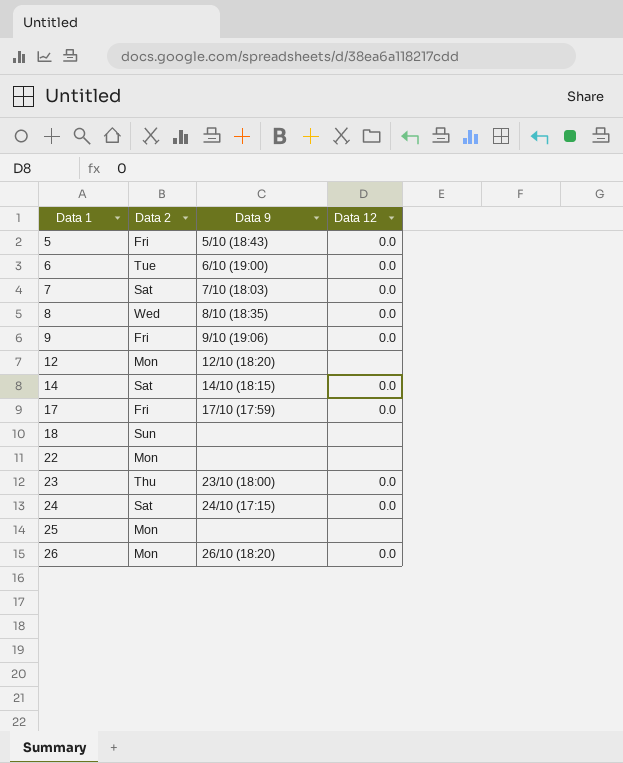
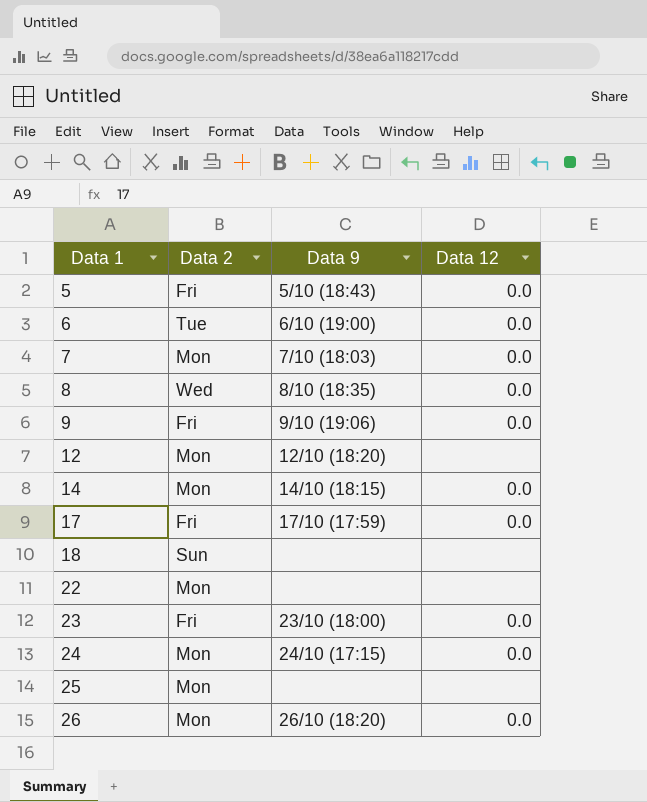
7 | Data 2: Sat -> Mon
14 | Data 2: Sat -> Mon
23 | Data 2: Thu -> Fri
24 | Data 2: Sat -> Mon

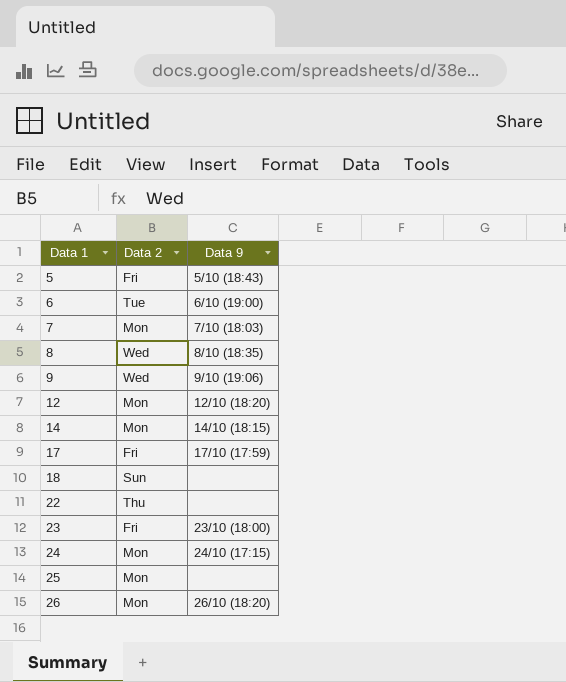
column Data 12 | position: 4 -> none
9 | Data 2: Fri -> Wed
22 | Data 2: Mon -> Thu

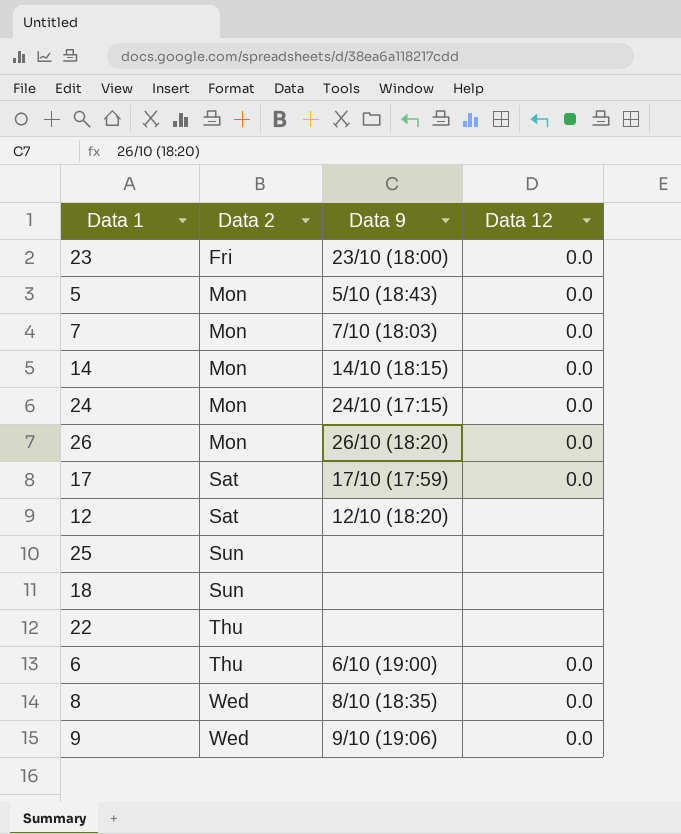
row order: Data 1 ascending -> Data 2 ascending
column Data 12 | position: none -> 4
5 | Data 2: Fri -> Mon
17 | Data 2: Fri -> Sat
12 | Data 2: Mon -> Sat
25 | Data 2: Mon -> Sun
6 | Data 2: Tue -> Thu

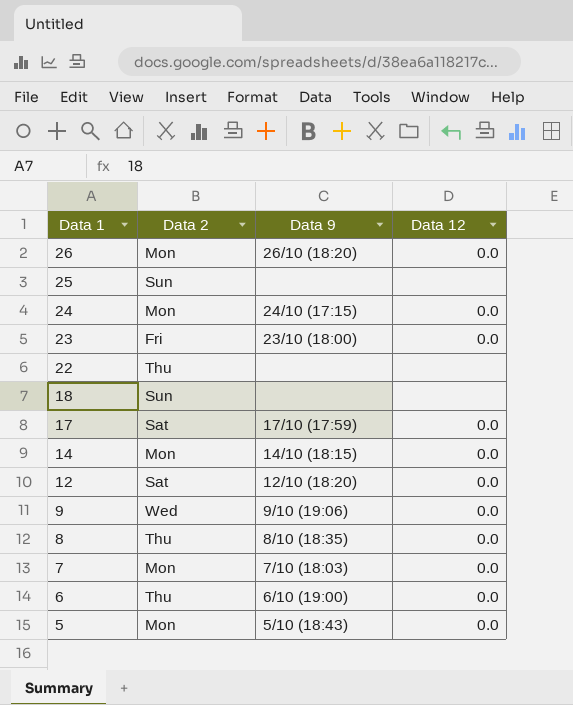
row order: Data 2 ascending -> Data 1 descending
12 | Data 12: none -> 0.0
8 | Data 2: Wed -> Thu

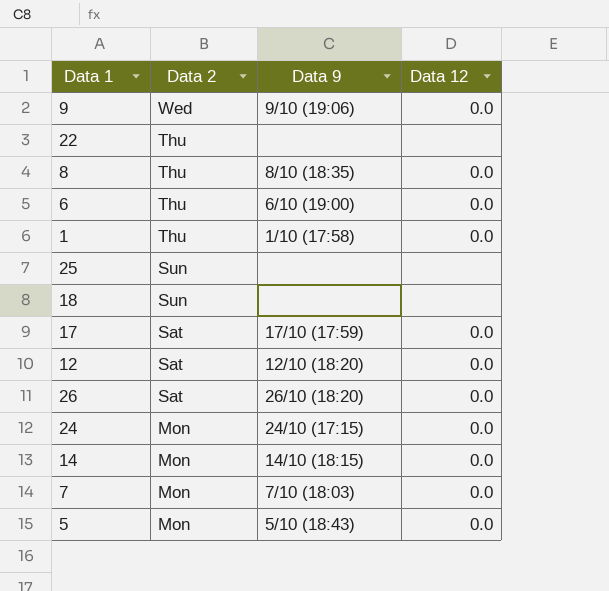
row order: Data 1 descending -> Data 2 descending
row 23: Fri | 23/10 (18:00) | 0.0 -> none
row 1: none -> Thu | 1/10 (17:58) | 0.0
26 | Data 2: Mon -> Sat

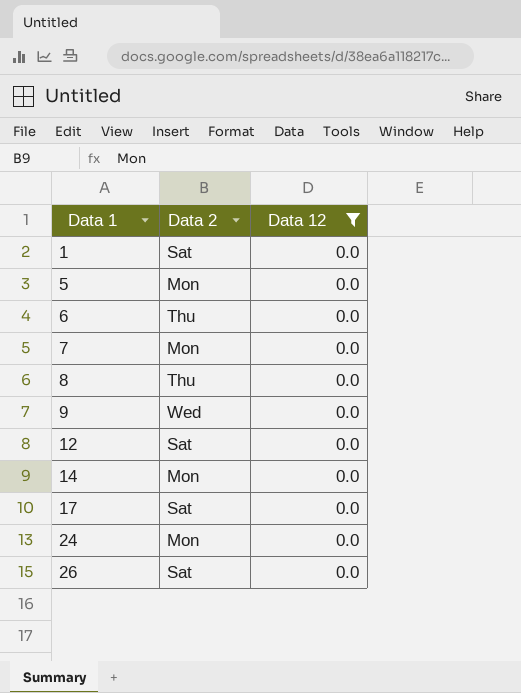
filter: none -> Data 12 = 0.0
row order: Data 2 descending -> Data 1 ascending
column Data 9 | position: 3 -> none
1 | Data 2: Thu -> Sat

